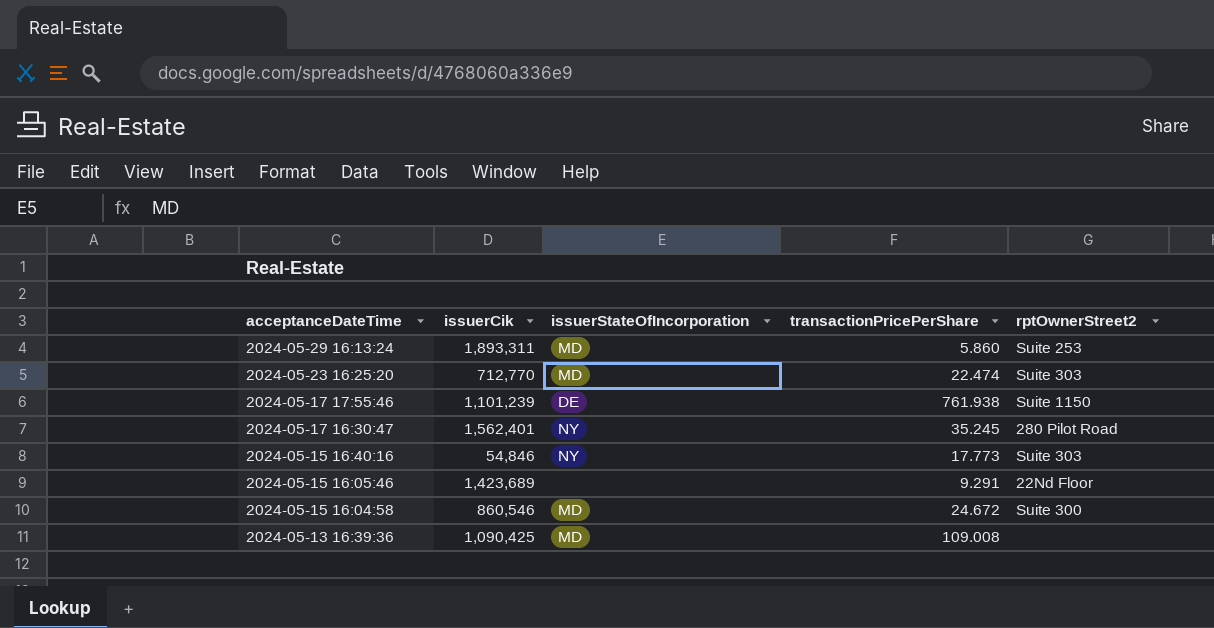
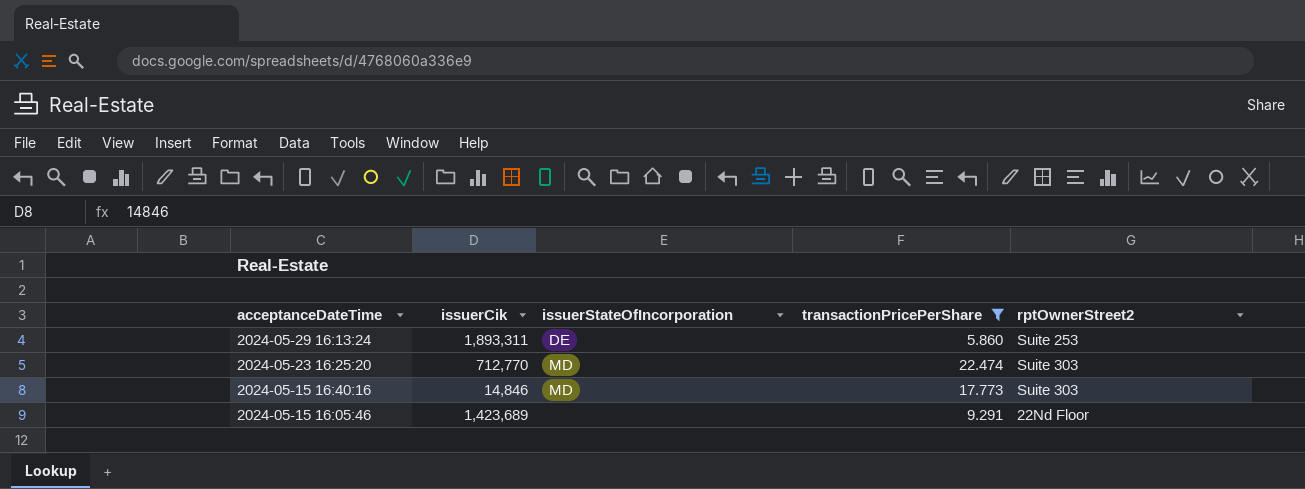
filter: none -> transactionPricePerShare <= 22.474
2024-05-29 16:13:24 | issuerStateOfIncorporation: MD -> DE
2024-05-15 16:40:16 | issuerCik: 54,846 -> 14,846
2024-05-15 16:40:16 | issuerStateOfIncorporation: NY -> MD

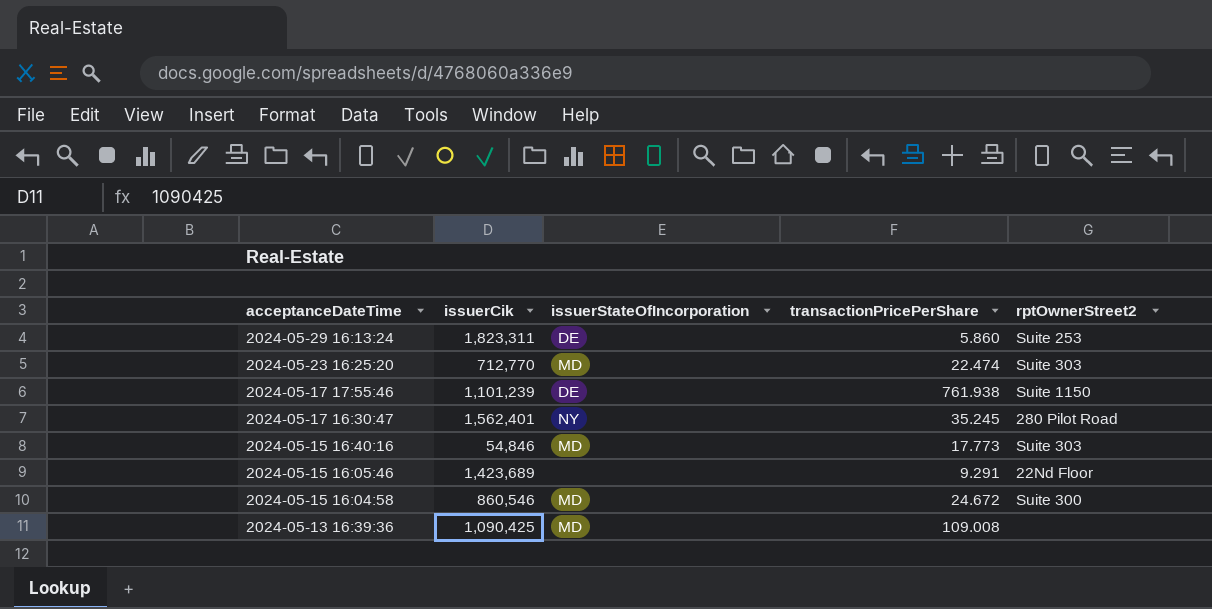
filter: transactionPricePerShare <= 22.474 -> none
2024-05-29 16:13:24 | issuerCik: 1,893,311 -> 1,823,311
2024-05-15 16:40:16 | issuerCik: 14,846 -> 54,846

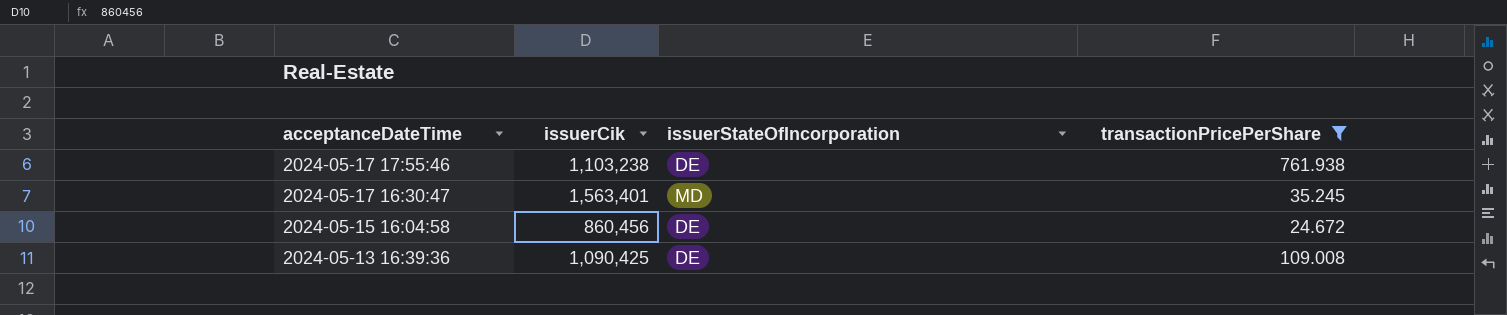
filter: none -> transactionPricePerShare >= 24.672
column rptOwnerStreet2 | position: 5 -> none
2024-05-17 17:55:46 | issuerCik: 1,101,239 -> 1,103,238
2024-05-17 16:30:47 | issuerCik: 1,562,401 -> 1,563,401
2024-05-17 16:30:47 | issuerStateOfIncorporation: NY -> MD
2024-05-15 16:04:58 | issuerCik: 860,546 -> 860,456
2024-05-15 16:04:58 | issuerStateOfIncorporation: MD -> DE
2024-05-13 16:39:36 | issuerStateOfIncorporation: MD -> DE

